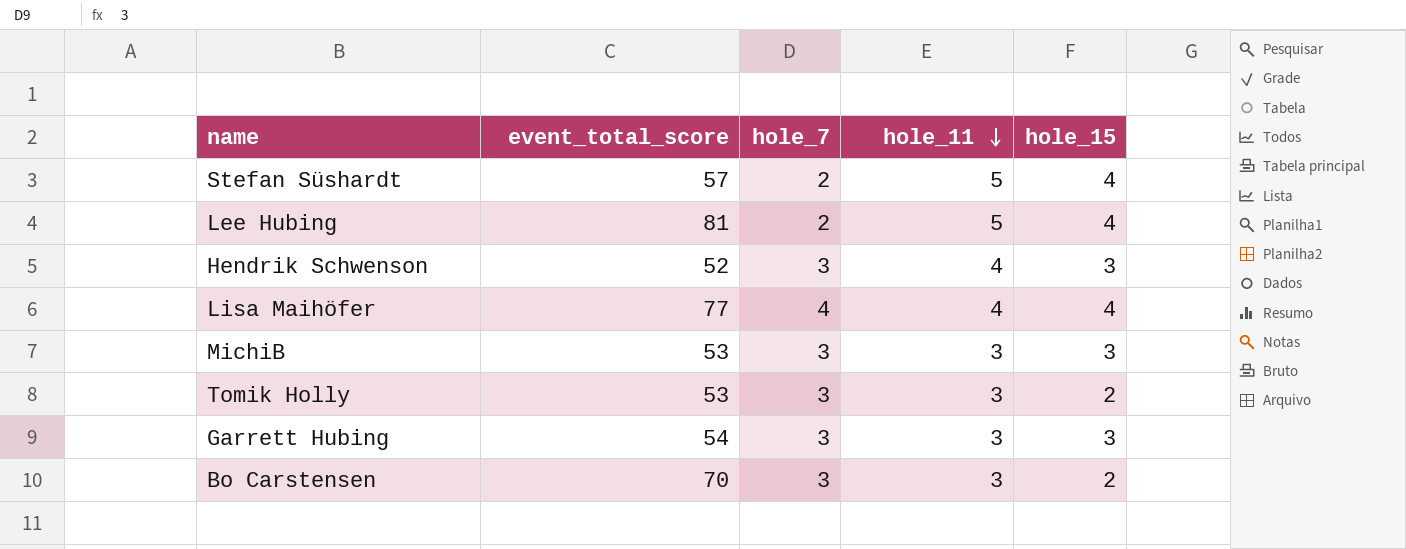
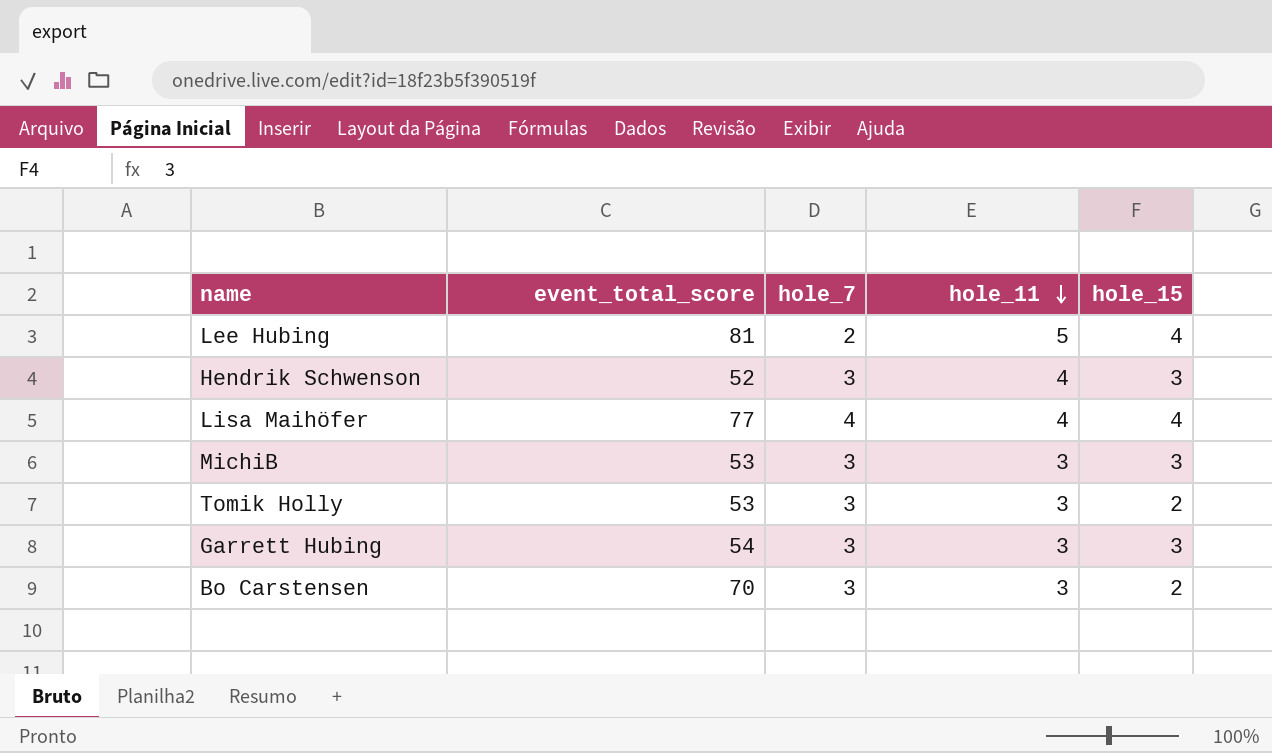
row Stefan Süshardt: 57 | 2 | 5 | 4 -> none

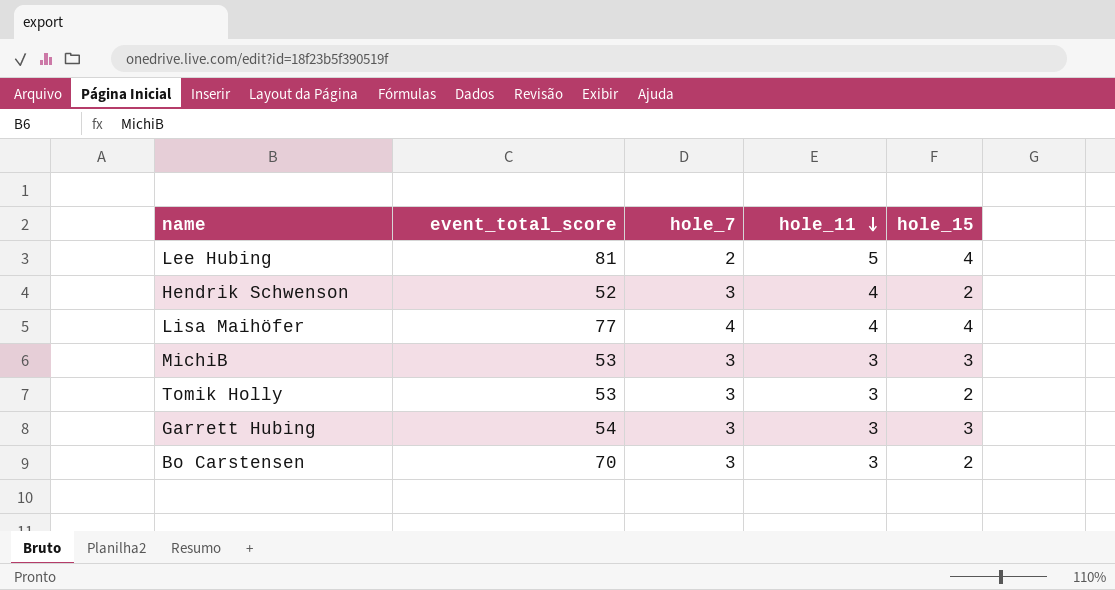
Hendrik Schwenson | hole_15: 3 -> 2

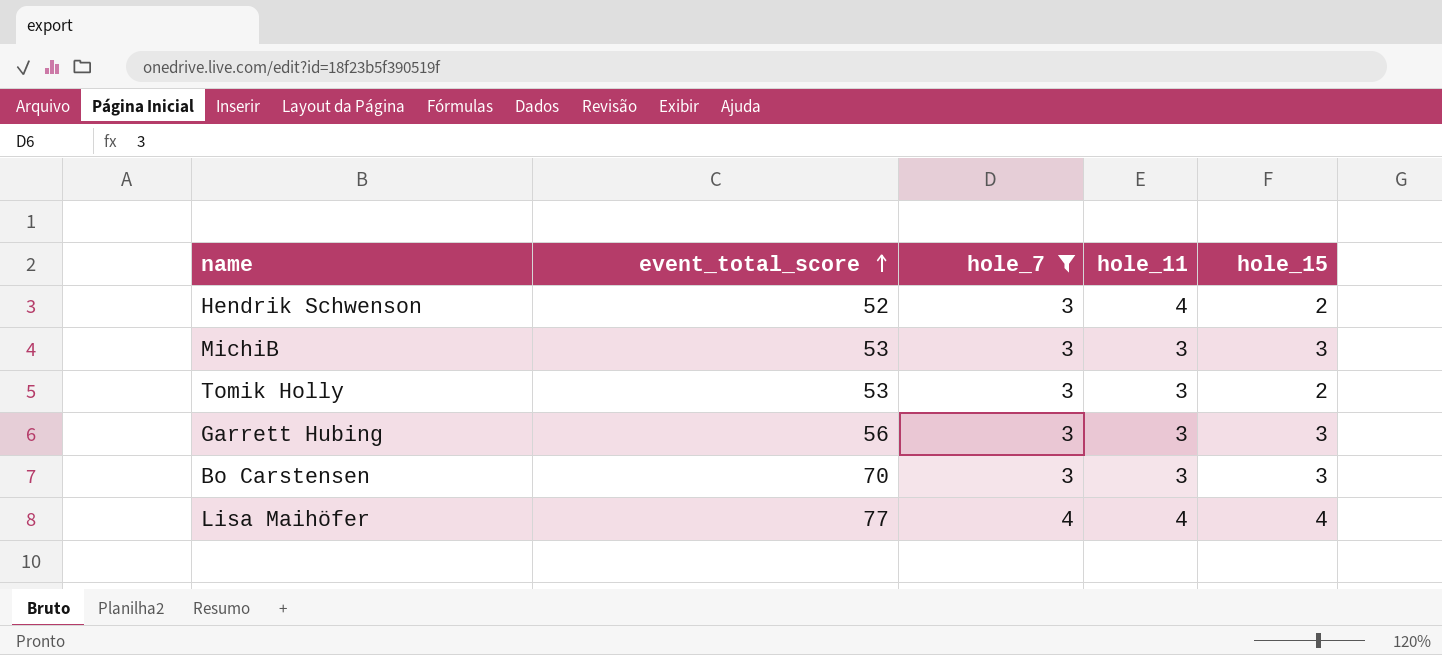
filter: none -> hole_7 != 2
row order: hole_11 descending -> event_total_score ascending
Garrett Hubing | event_total_score: 54 -> 56
Bo Carstensen | hole_15: 2 -> 3

